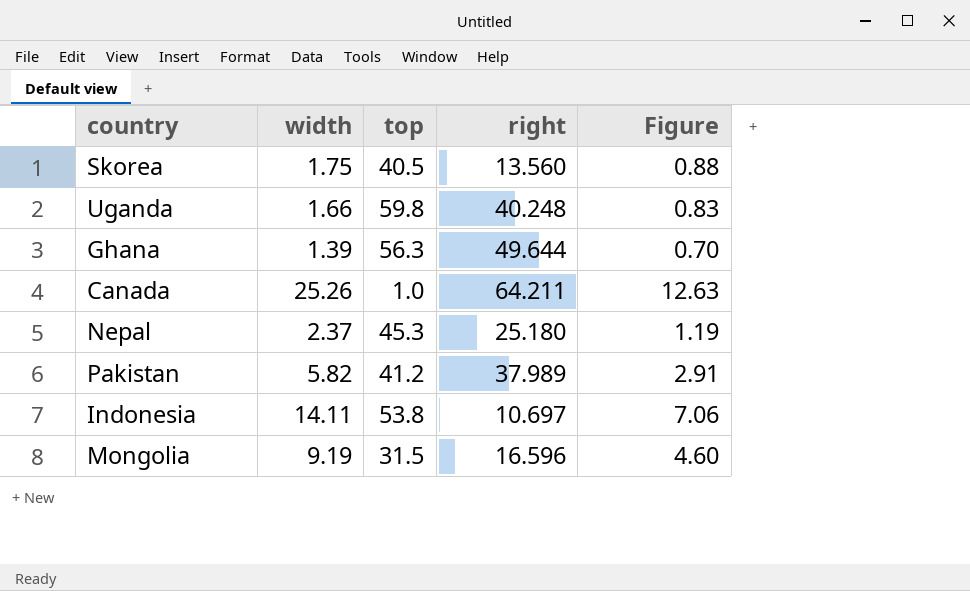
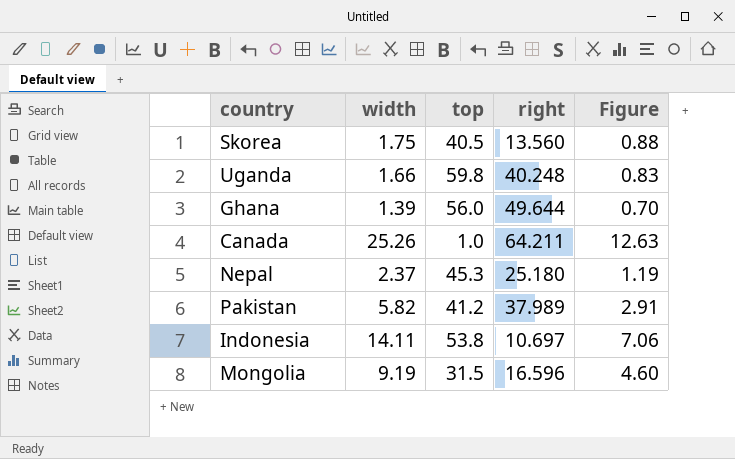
Ghana | top: 56.3 -> 56.0

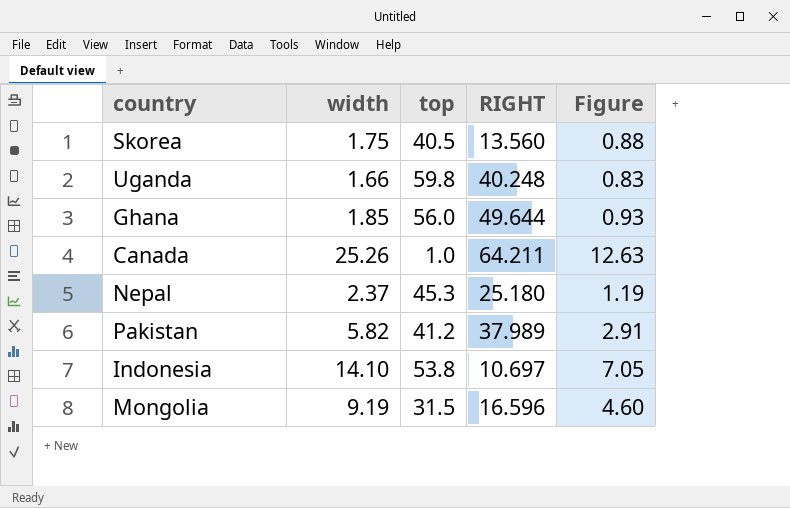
column name: right -> RIGHT
Ghana | width: 1.39 -> 1.85
Ghana | Figure: 0.70 -> 0.93
Indonesia | width: 14.11 -> 14.10
Indonesia | Figure: 7.06 -> 7.05

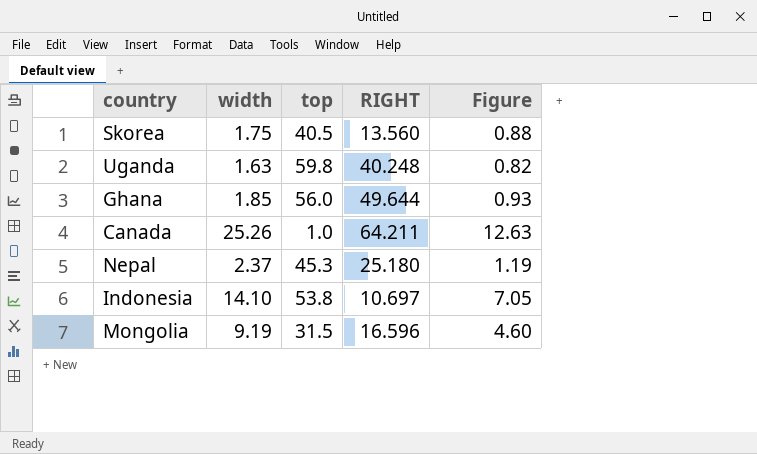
row Pakistan: 5.82 | 41.2 | 37.989 | 2.91 -> none
Uganda | width: 1.66 -> 1.63
Uganda | Figure: 0.83 -> 0.82

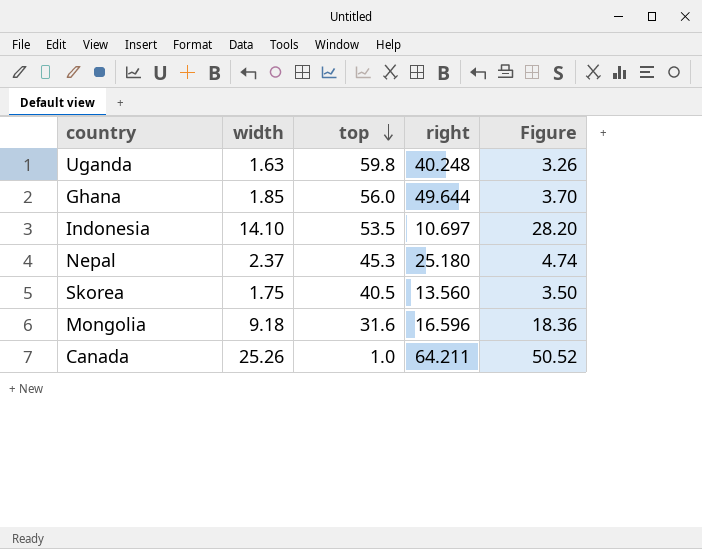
row order: none -> top descending
column name: RIGHT -> right
column Figure | formula: [width] * 0.5 -> [width] * 2
Indonesia | top: 53.8 -> 53.5
Mongolia | width: 9.19 -> 9.18
Mongolia | top: 31.5 -> 31.6

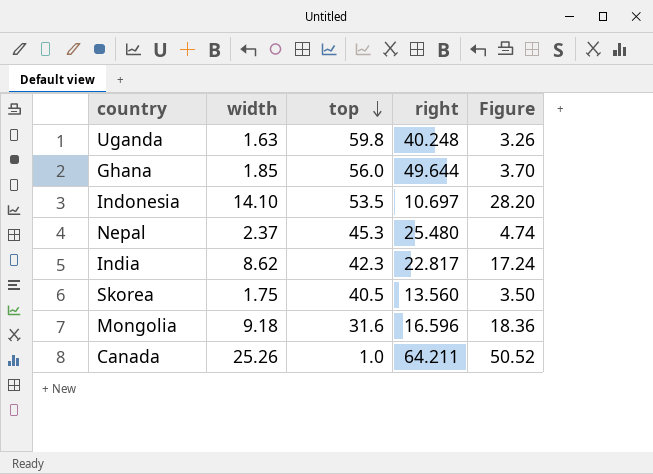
Nepal | right: 25.180 -> 25.480
row India: none -> 8.62 | 42.3 | 22.817 | 17.24

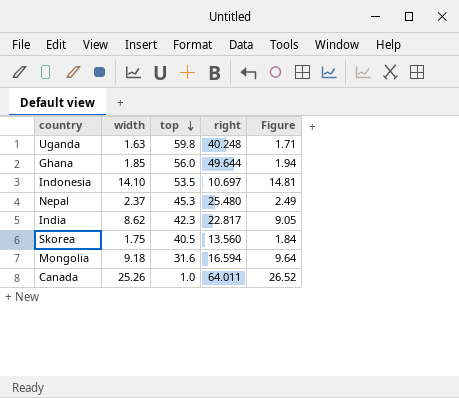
column Figure | formula: [width] * 2 -> [width] * 1.05
Mongolia | right: 16.596 -> 16.594
Canada | right: 64.211 -> 64.011

